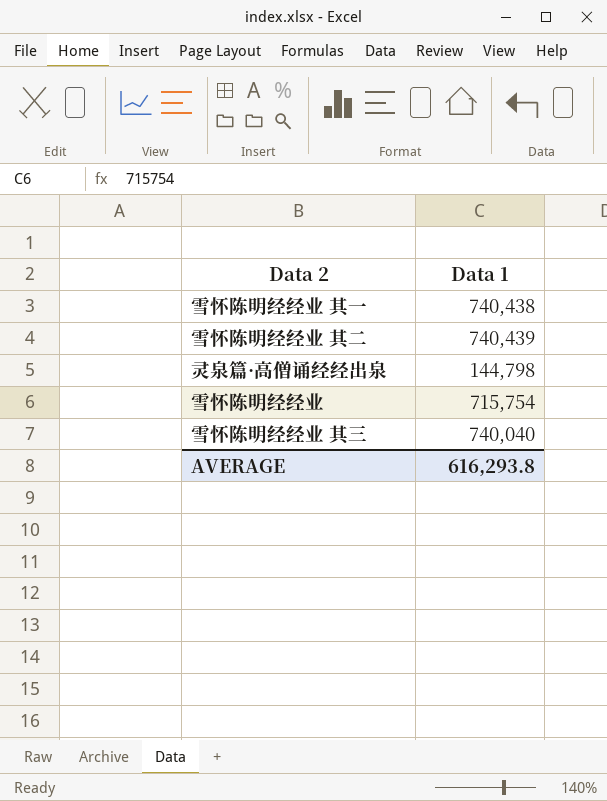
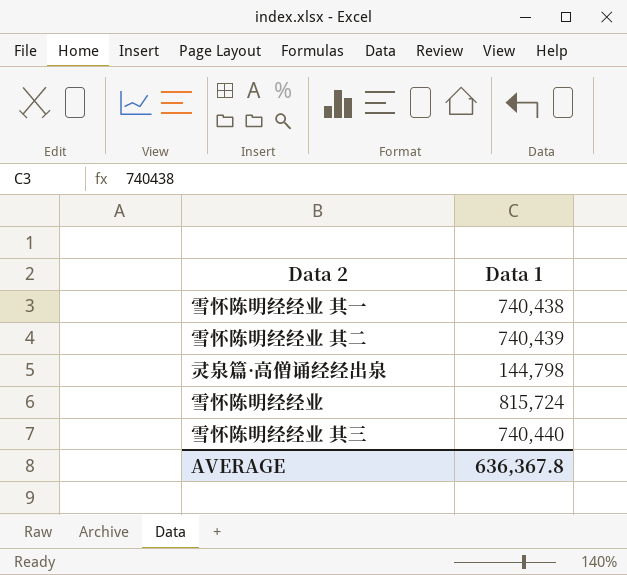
雪怀陈明经经业 | Data 1: 715,754 -> 815,724
雪怀陈明经经业 其三 | Data 1: 740,040 -> 740,440
AVERAGE | Data 1: 616,293.8 -> 636,367.8

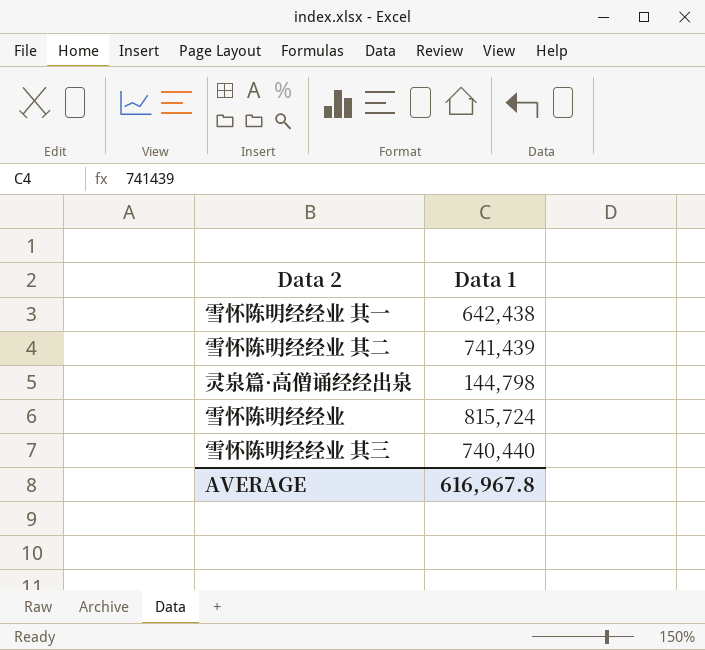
雪怀陈明经经业 其一 | Data 1: 740,438 -> 642,438
雪怀陈明经经业 其二 | Data 1: 740,439 -> 741,439
AVERAGE | Data 1: 636,367.8 -> 616,967.8

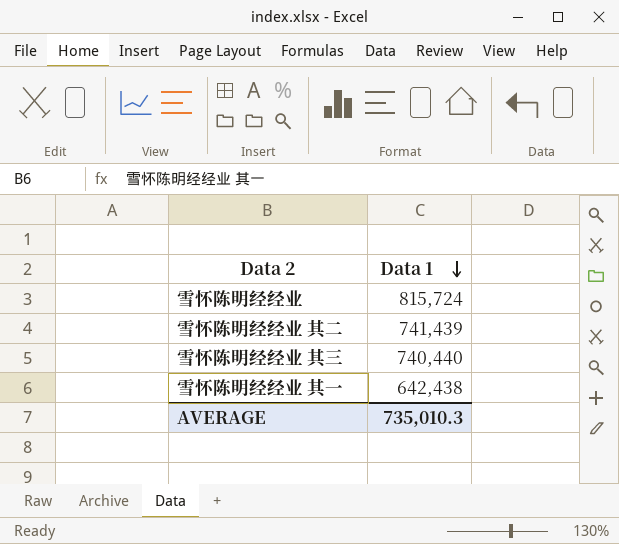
row order: none -> Data 1 descending
row 灵泉篇·高僧诵经经出泉: 144,798 -> none
AVERAGE | Data 1: 616,967.8 -> 735,010.3

